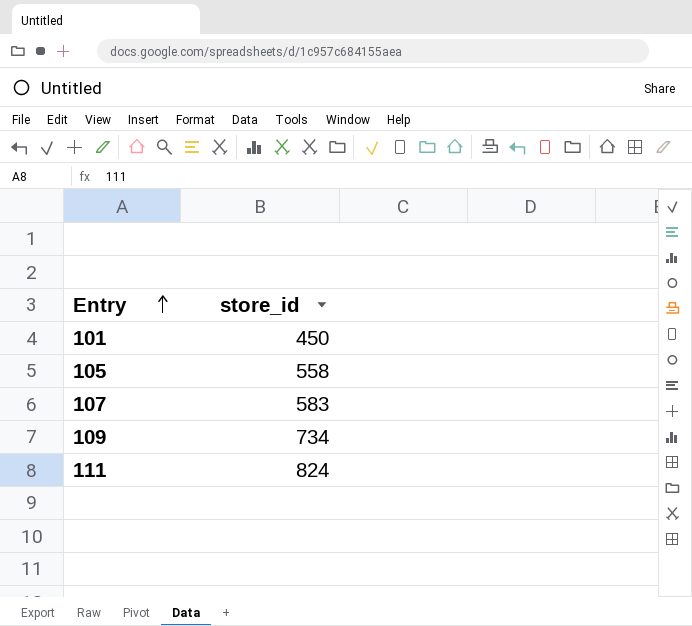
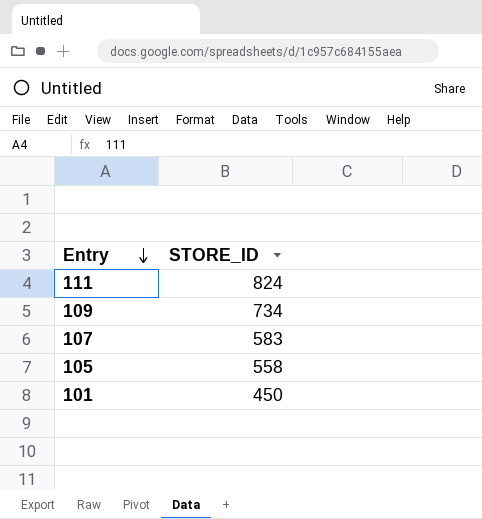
row order: Entry ascending -> Entry descending
column name: store_id -> STORE_ID

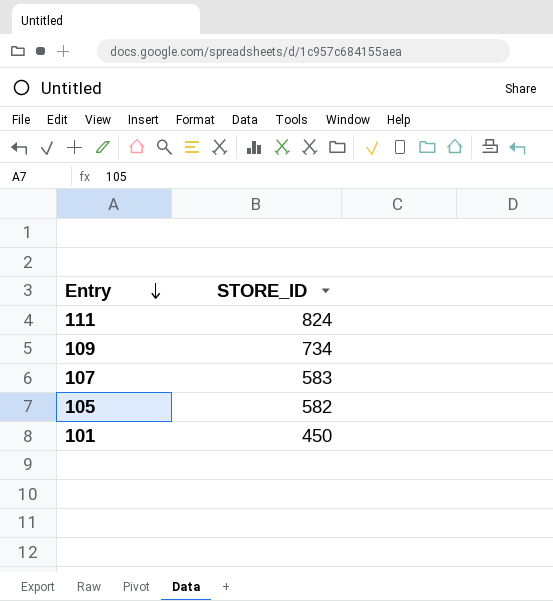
105 | STORE_ID: 558 -> 582

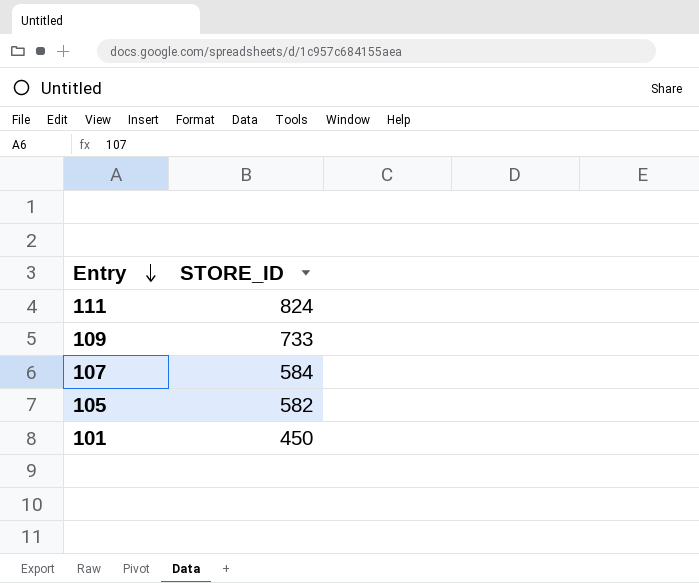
109 | STORE_ID: 734 -> 733
107 | STORE_ID: 583 -> 584

